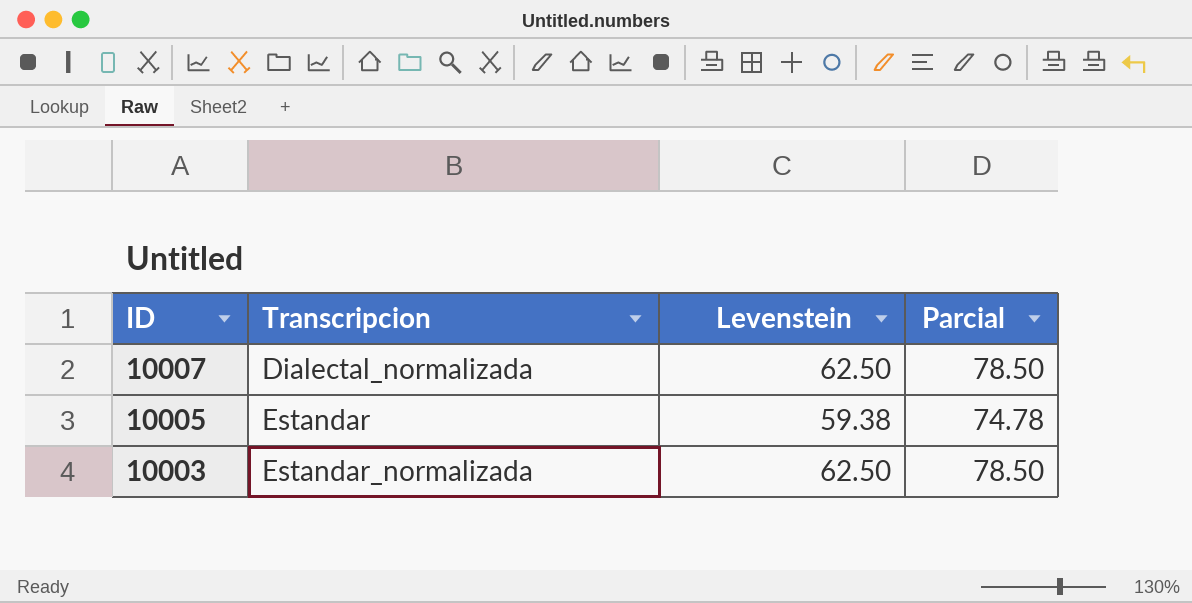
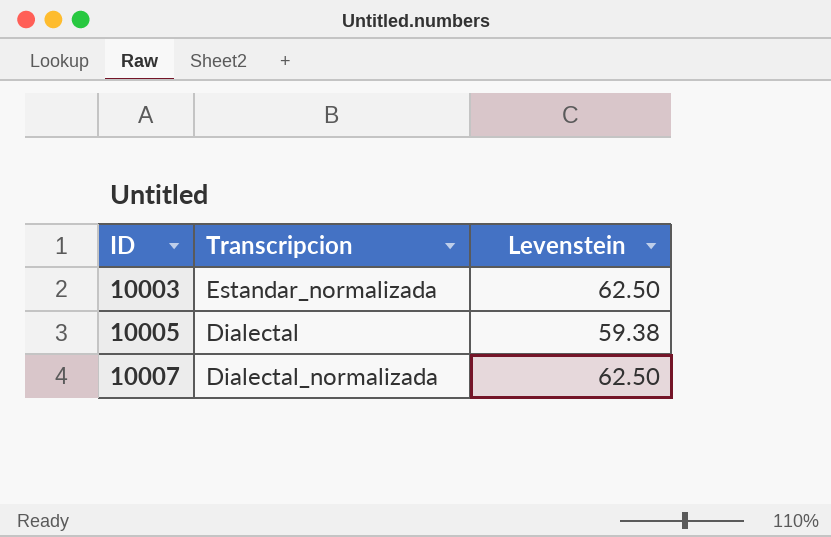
row order: ID descending -> ID ascending
column Parcial | position: 4 -> none
10005 | Transcripcion: Estandar -> Dialectal

